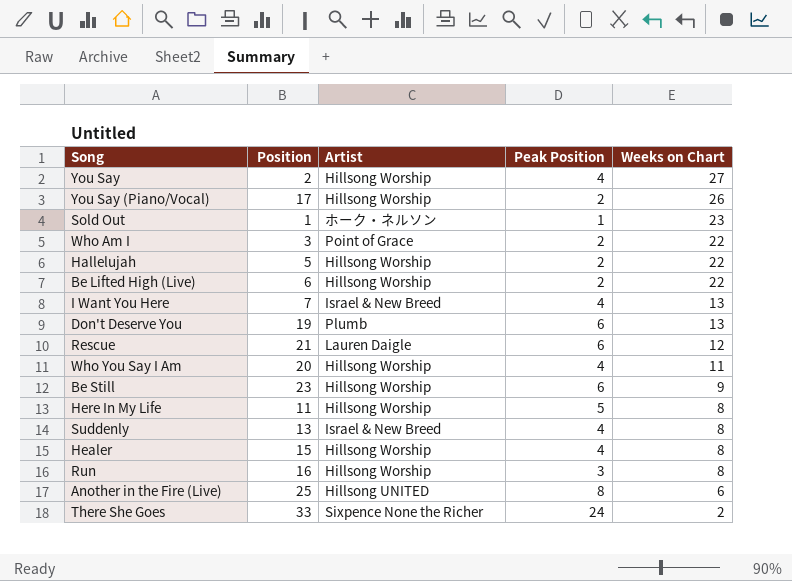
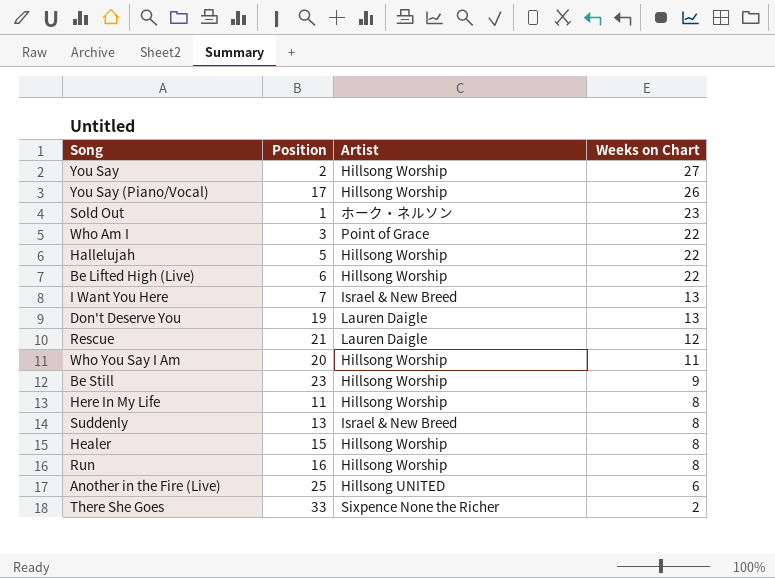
column Peak Position | position: 4 -> none
Don't Deserve You | Artist: Plumb -> Lauren Daigle

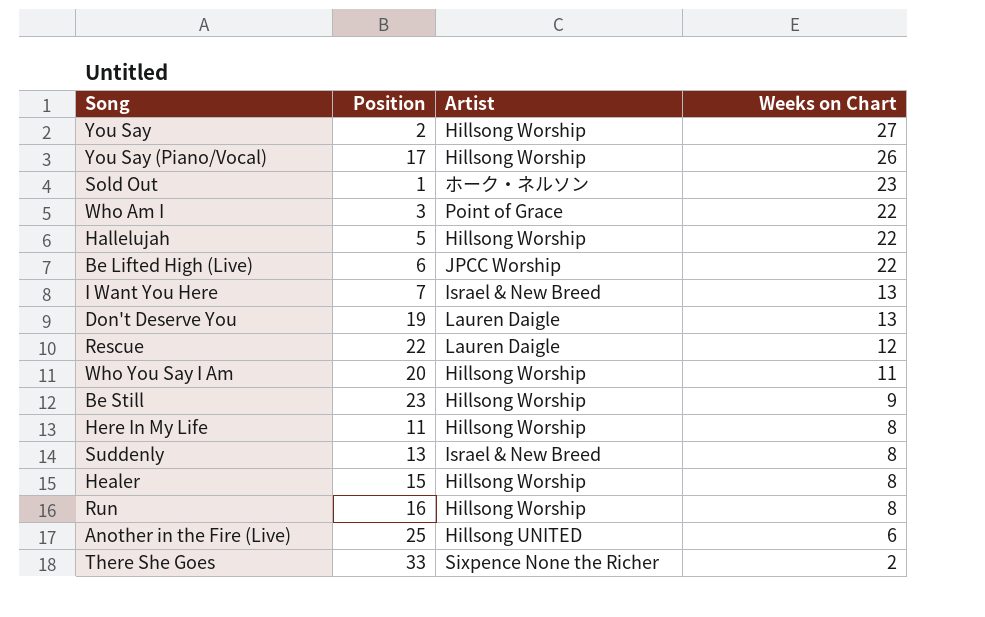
Be Lifted High (Live) | Artist: Hillsong Worship -> JPCC Worship
Rescue | Position: 21 -> 22

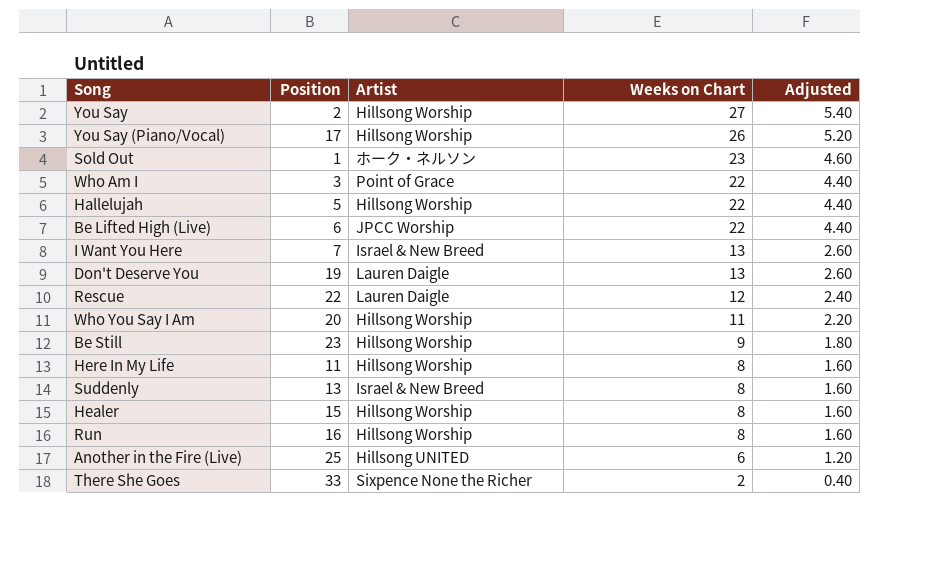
column Adjusted | formula: none -> [Weeks on Chart] * 0.2

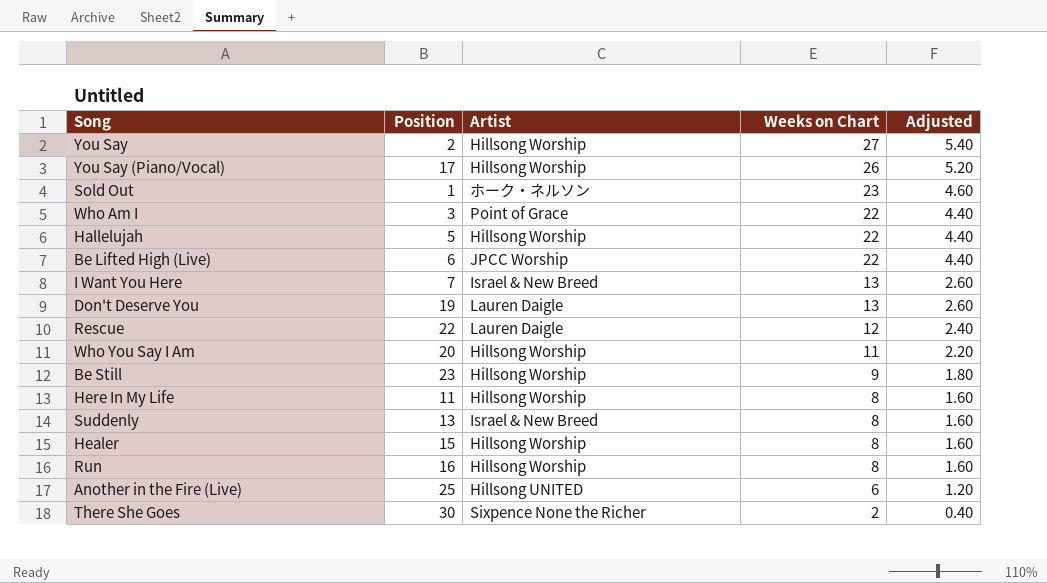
There She Goes | Position: 33 -> 30

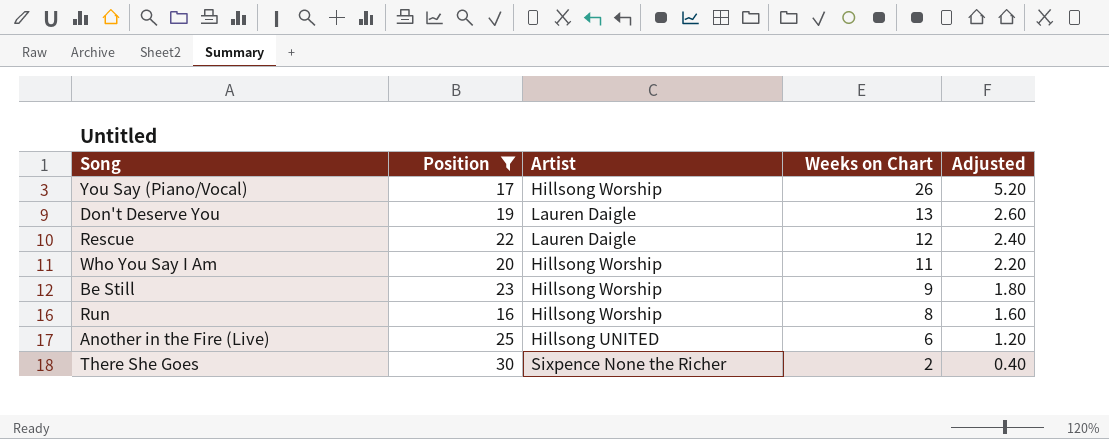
filter: none -> Position >= 16

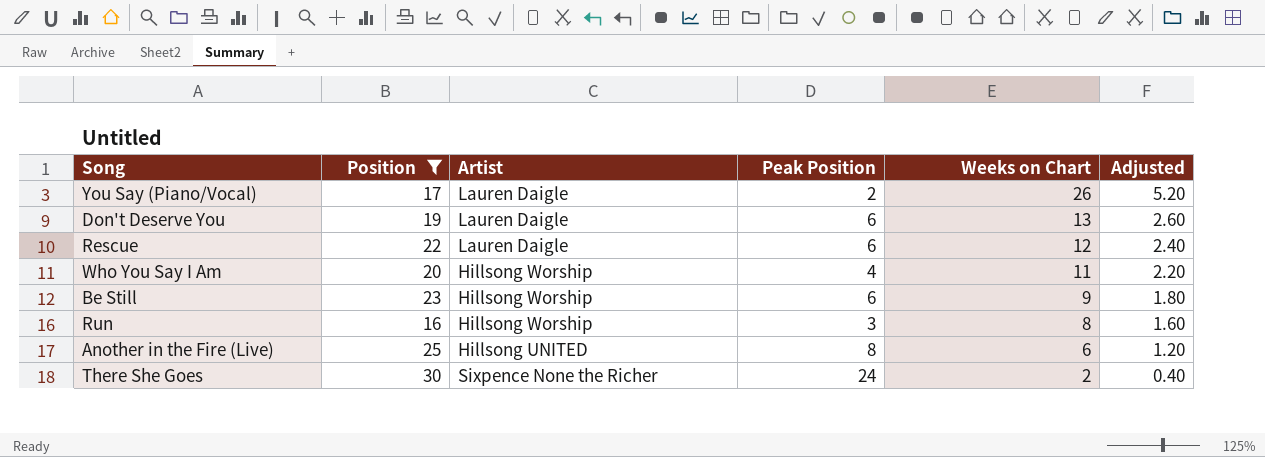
column Peak Position | position: none -> 4
You Say (Piano/Vocal) | Artist: Hillsong Worship -> Lauren Daigle

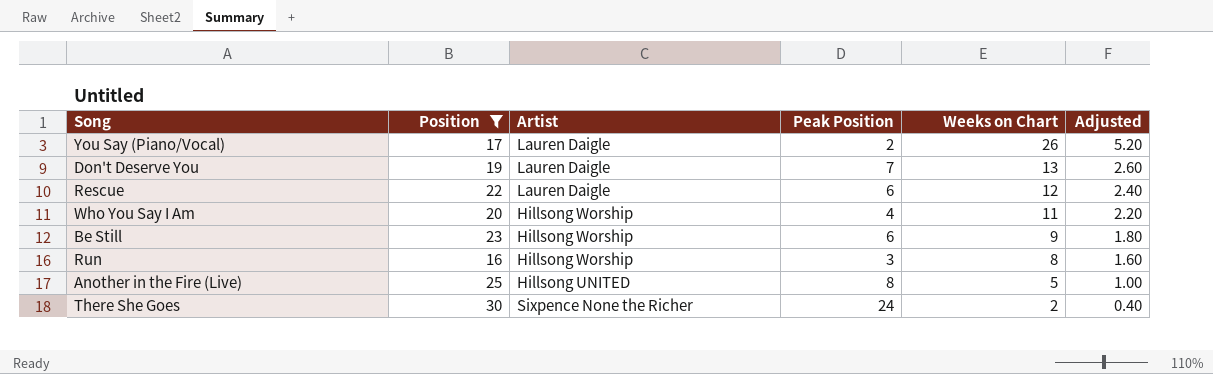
Don't Deserve You | Peak Position: 6 -> 7
Another in the Fire (Live) | Weeks on Chart: 6 -> 5
Another in the Fire (Live) | Adjusted: 1.20 -> 1.00

